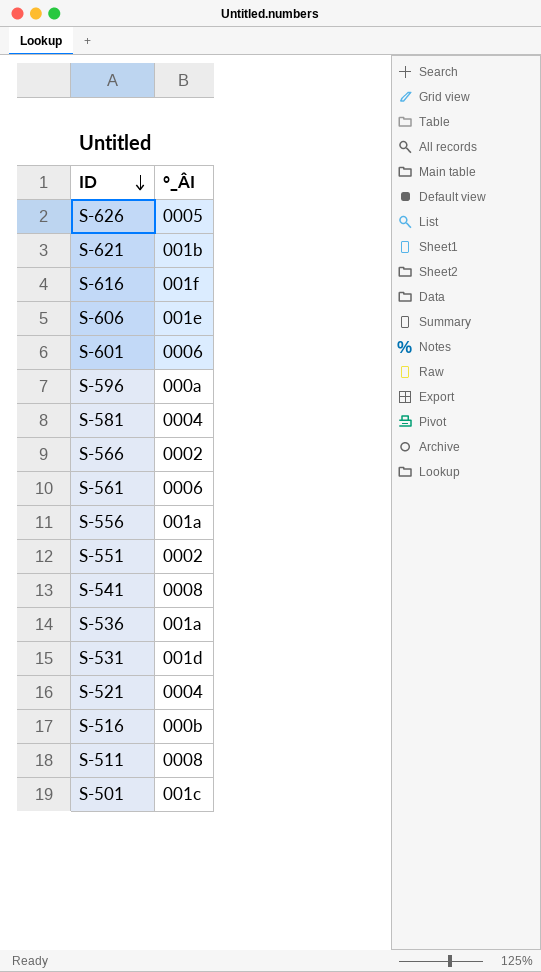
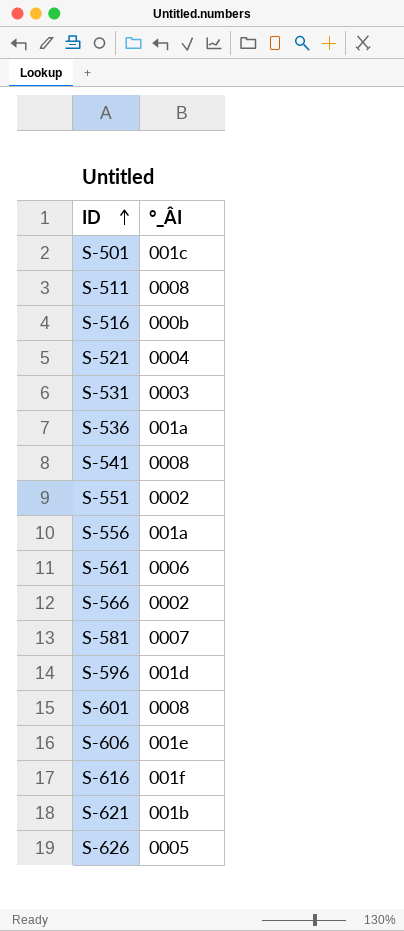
row order: ID descending -> ID ascending
S-531 | °_ÂI: 001d -> 0003
S-581 | °_ÂI: 0004 -> 0007
S-596 | °_ÂI: 000a -> 001d
S-601 | °_ÂI: 0006 -> 0008

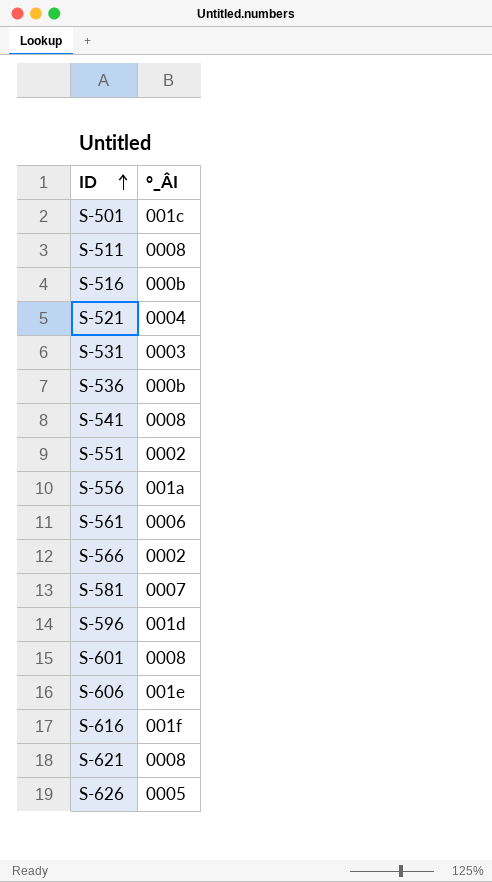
S-536 | °_ÂI: 001a -> 000b
S-621 | °_ÂI: 001b -> 0008

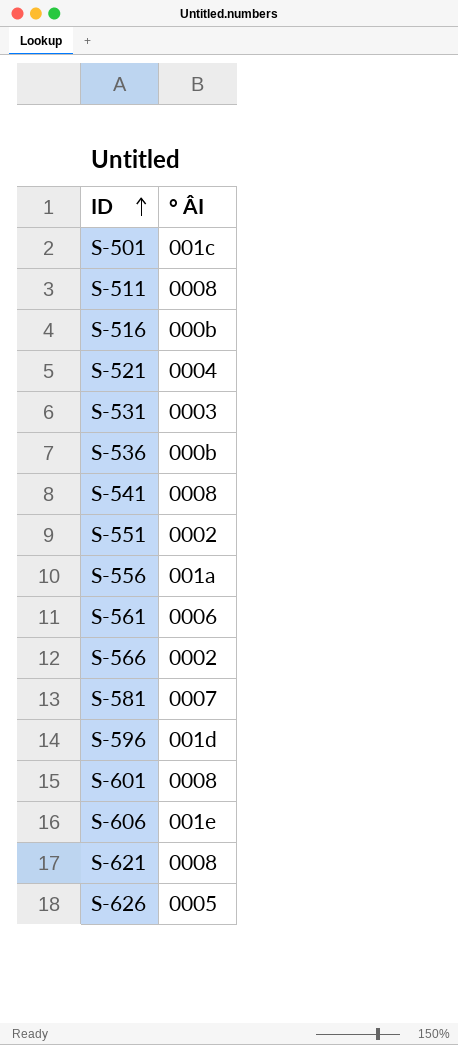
column name: °_ÂI -> ° ÂI
row S-616: 001f -> none

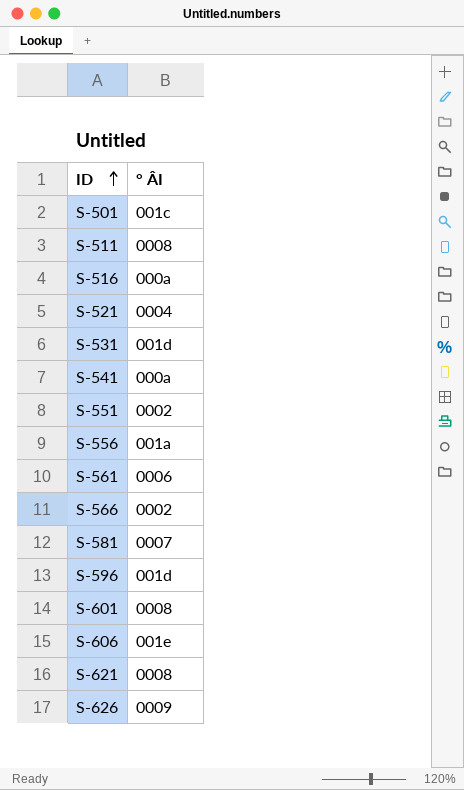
row S-536: 000b -> none
S-516 | ° ÂI: 000b -> 000a
S-531 | ° ÂI: 0003 -> 001d
S-541 | ° ÂI: 0008 -> 000a
S-626 | ° ÂI: 0005 -> 0009

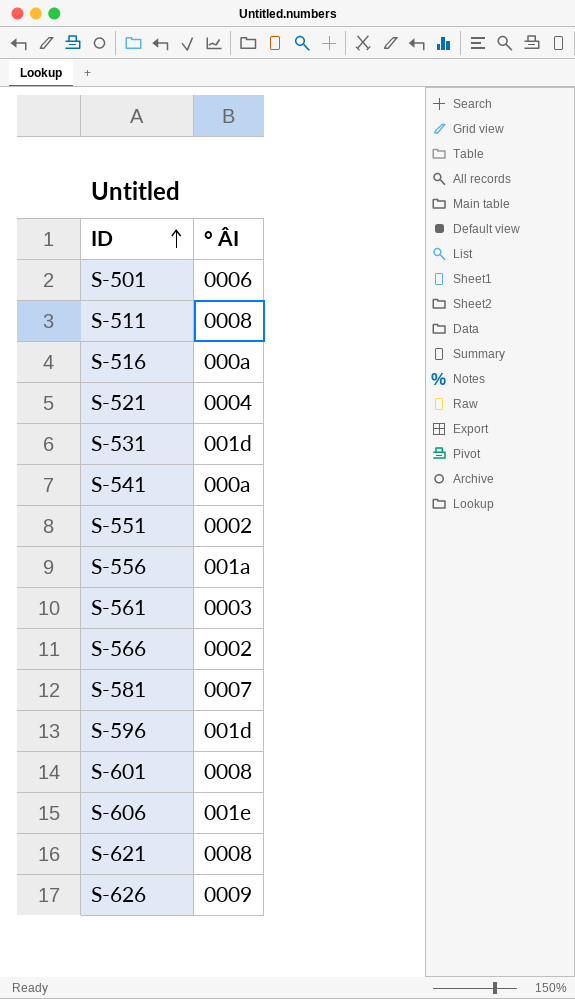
S-501 | ° ÂI: 001c -> 0006
S-561 | ° ÂI: 0006 -> 0003

